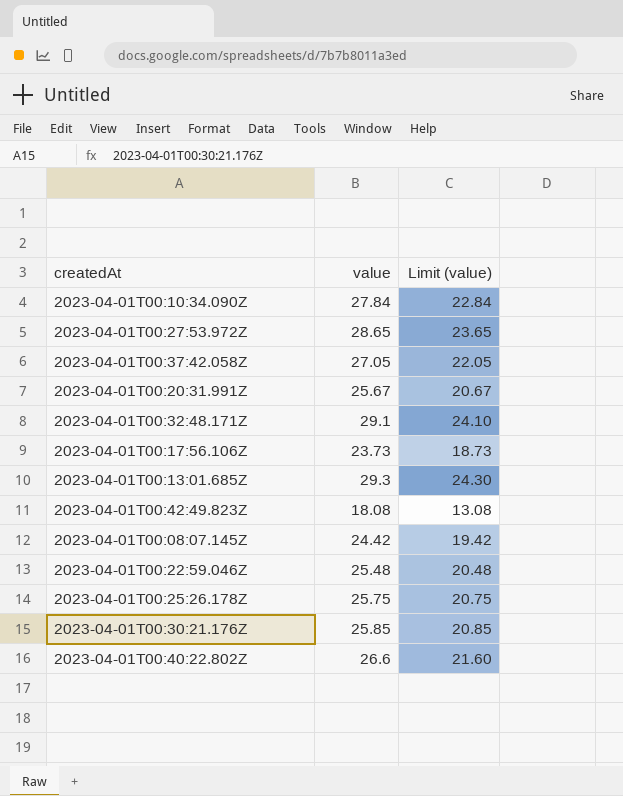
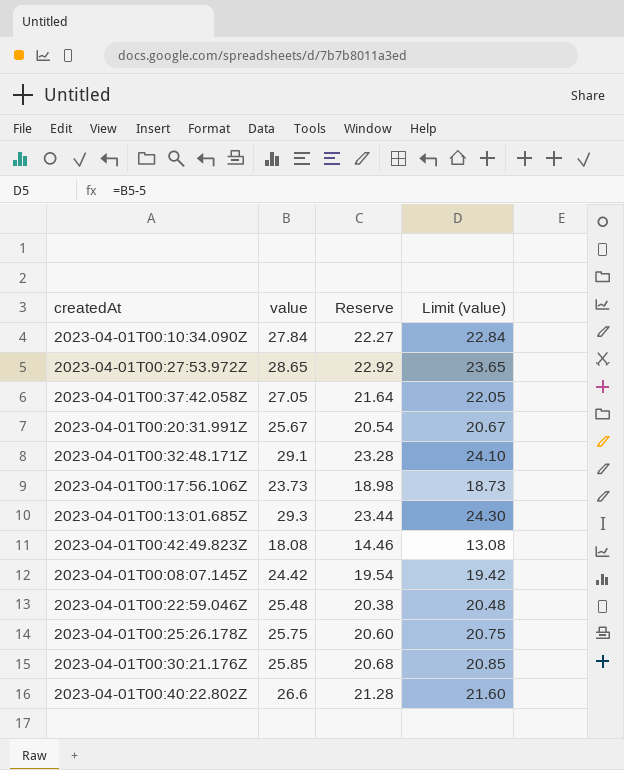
column Reserve | formula: none -> [value] * 0.8

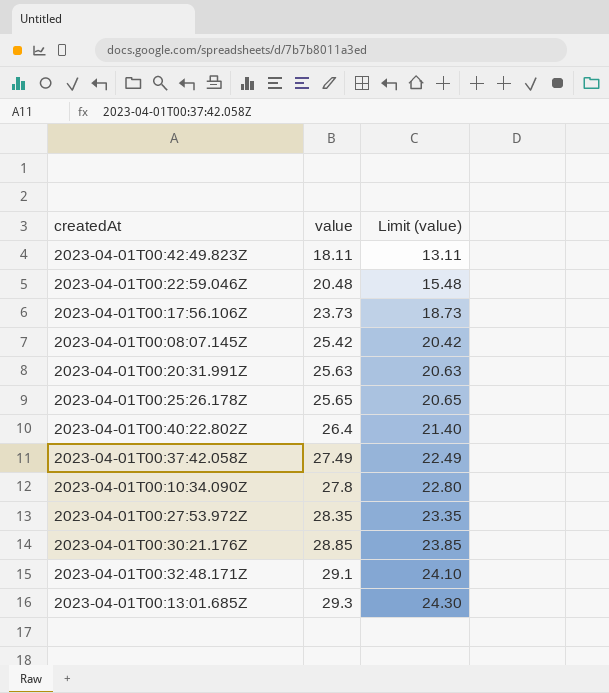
row order: none -> value ascending
column Reserve | formula: [value] * 0.8 -> none
2023-04-01T00:42:49.823Z | value: 18.08 -> 18.11
2023-04-01T00:42:49.823Z | Limit (value): 13.08 -> 13.11
2023-04-01T00:22:59.046Z | value: 25.48 -> 20.48
2023-04-01T00:22:59.046Z | Limit (value): 20.48 -> 15.48
2023-04-01T00:08:07.145Z | value: 24.42 -> 25.42
2023-04-01T00:08:07.145Z | Limit (value): 19.42 -> 20.42
2023-04-01T00:20:31.991Z | value: 25.67 -> 25.63
2023-04-01T00:20:31.991Z | Limit (value): 20.67 -> 20.63
2023-04-01T00:25:26.178Z | value: 25.75 -> 25.65
2023-04-01T00:25:26.178Z | Limit (value): 20.75 -> 20.65
2023-04-01T00:40:22.802Z | value: 26.6 -> 26.4
2023-04-01T00:40:22.802Z | Limit (value): 21.60 -> 21.40
2023-04-01T00:37:42.058Z | value: 27.05 -> 27.49
2023-04-01T00:37:42.058Z | Limit (value): 22.05 -> 22.49
2023-04-01T00:10:34.090Z | value: 27.84 -> 27.8
2023-04-01T00:10:34.090Z | Limit (value): 22.84 -> 22.80
2023-04-01T00:27:53.972Z | value: 28.65 -> 28.35
2023-04-01T00:27:53.972Z | Limit (value): 23.65 -> 23.35
2023-04-01T00:30:21.176Z | value: 25.85 -> 28.85
2023-04-01T00:30:21.176Z | Limit (value): 20.85 -> 23.85

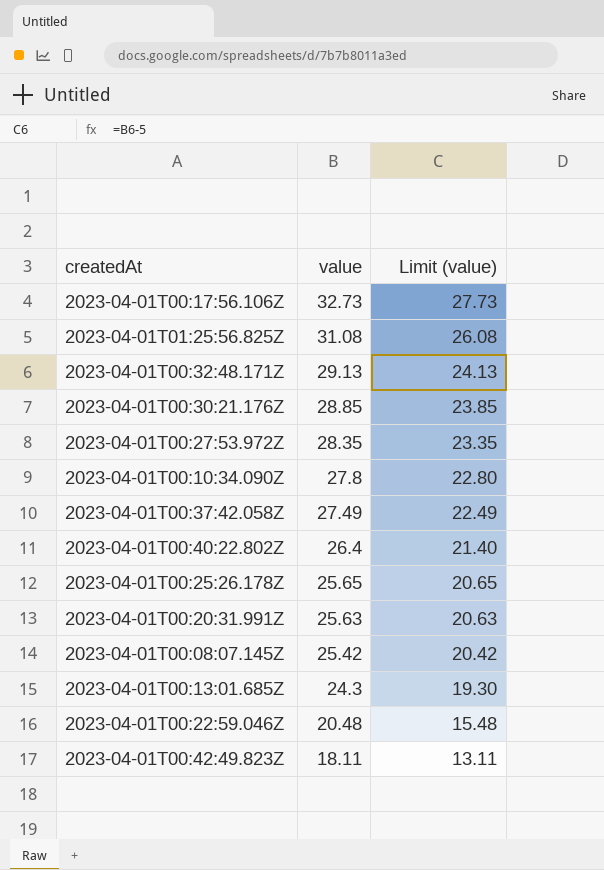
row order: value ascending -> value descending
2023-04-01T00:17:56.106Z | value: 23.73 -> 32.73
2023-04-01T00:17:56.106Z | Limit (value): 18.73 -> 27.73
row 2023-04-01T01:25:56.825Z: none -> 31.08 | 26.08
2023-04-01T00:32:48.171Z | value: 29.1 -> 29.13
2023-04-01T00:32:48.171Z | Limit (value): 24.10 -> 24.13
2023-04-01T00:13:01.685Z | value: 29.3 -> 24.3
2023-04-01T00:13:01.685Z | Limit (value): 24.30 -> 19.30

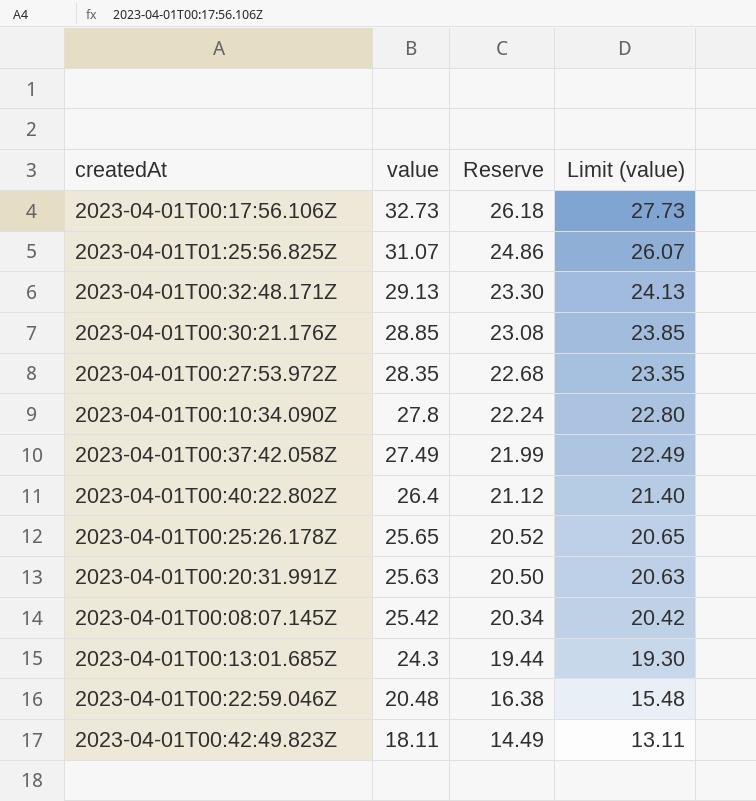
column Reserve | formula: none -> [value] * 0.8
2023-04-01T01:25:56.825Z | value: 31.08 -> 31.07
2023-04-01T01:25:56.825Z | Limit (value): 26.08 -> 26.07

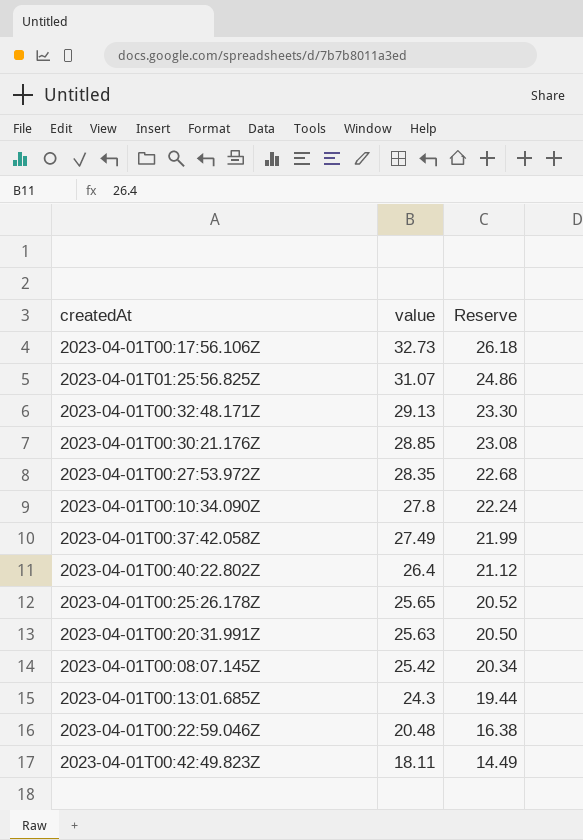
column Limit (value) | formula: [value] - 5 -> none

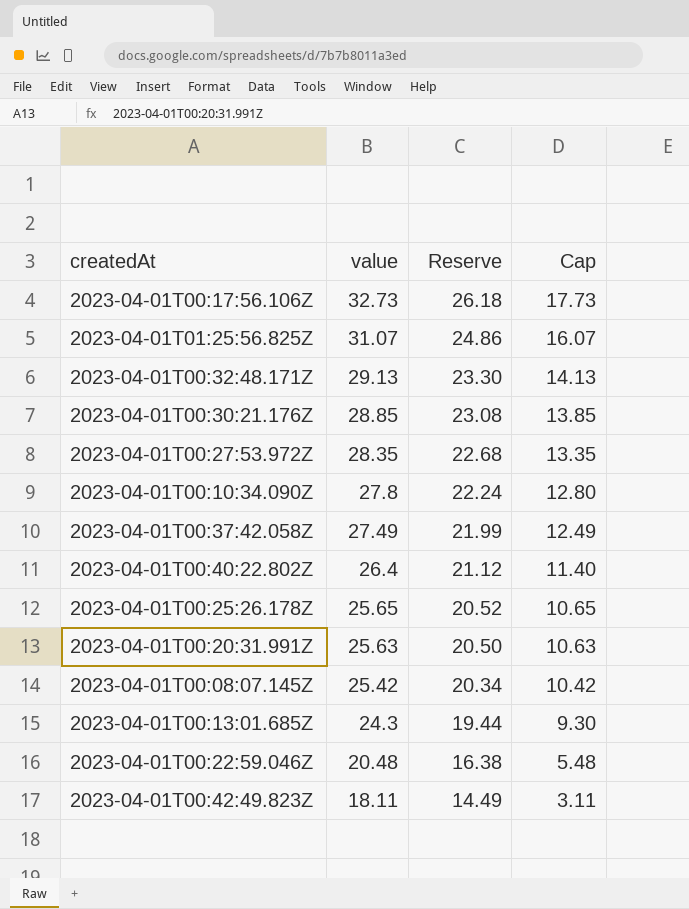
column Cap | formula: none -> [value] - 15

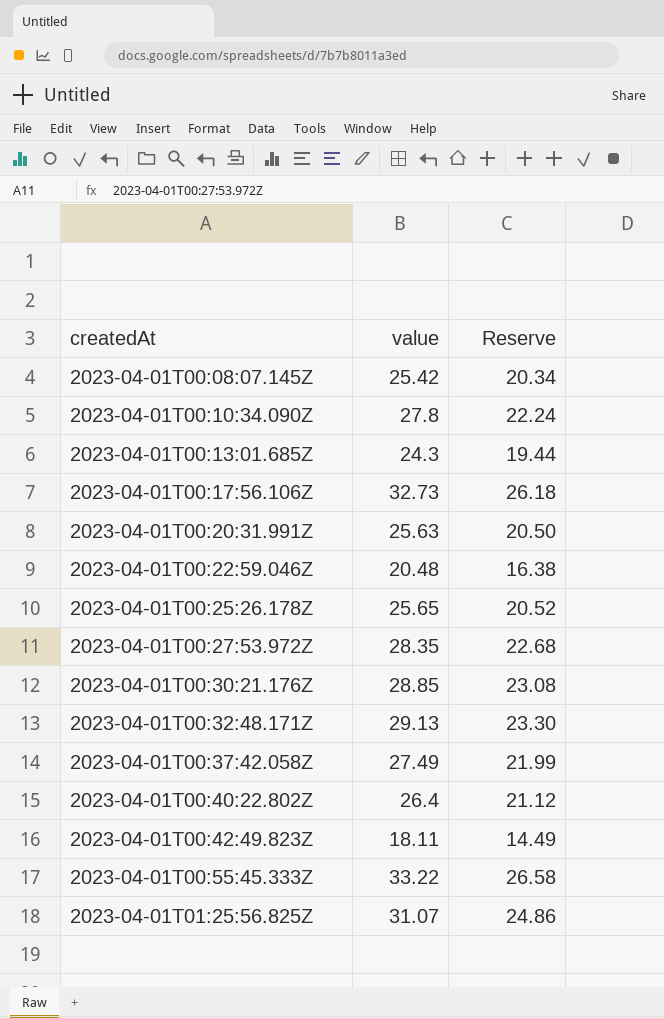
row order: value descending -> createdAt ascending
column Cap | formula: [value] - 15 -> none
row 2023-04-01T00:55:45.333Z: none -> 33.22 | 26.58

